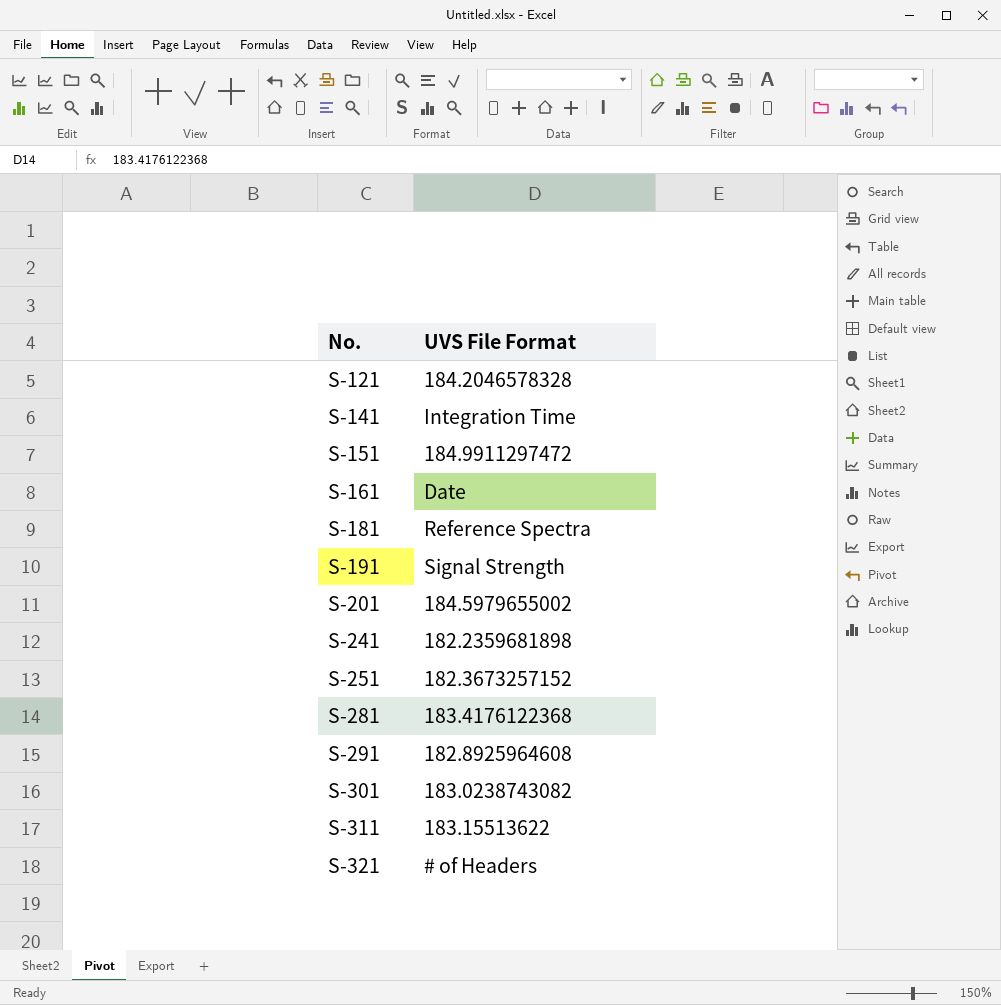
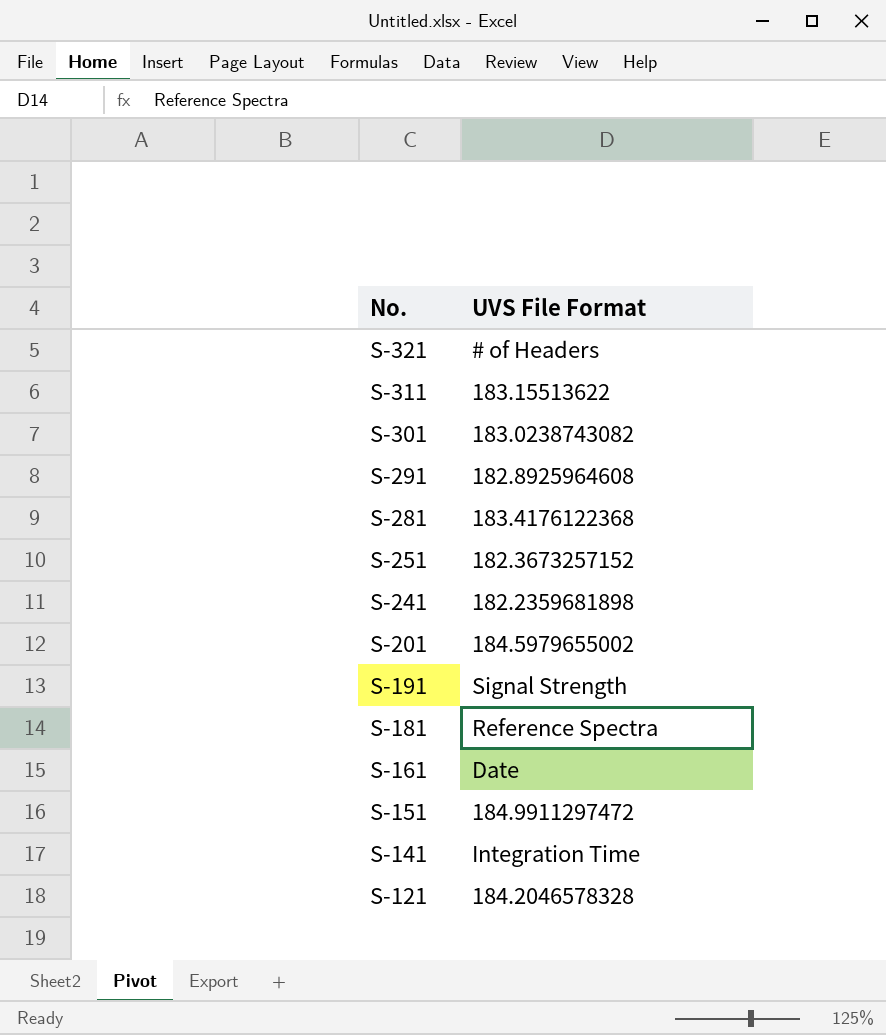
row order: No. ascending -> No. descending

